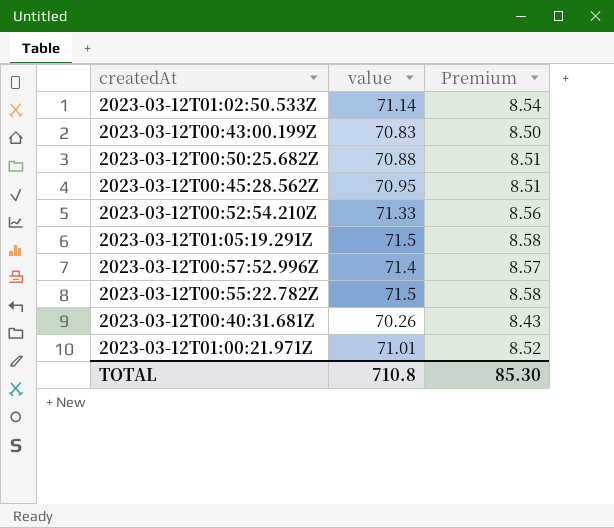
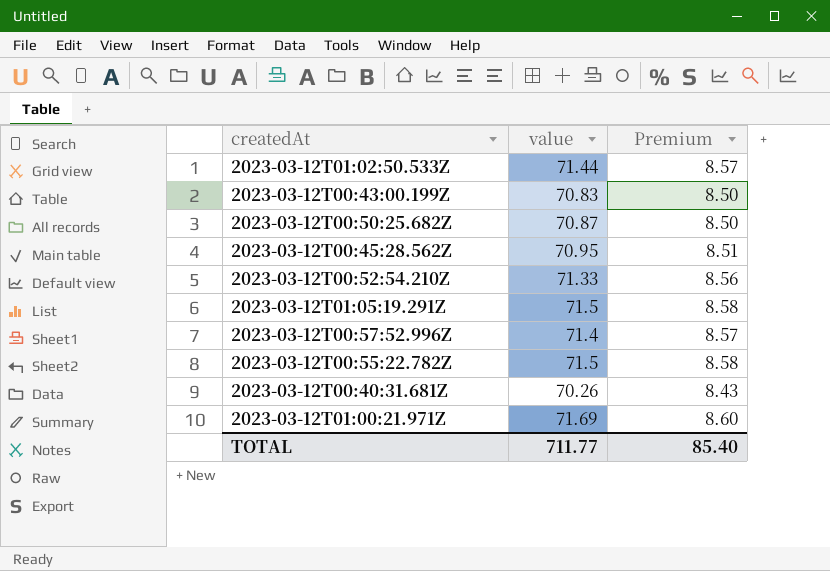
2023-03-12T01:02:50.533Z | value: 71.14 -> 71.44
2023-03-12T01:02:50.533Z | Premium: 8.54 -> 8.57
2023-03-12T00:50:25.682Z | value: 70.88 -> 70.87
2023-03-12T00:50:25.682Z | Premium: 8.51 -> 8.50
2023-03-12T01:00:21.971Z | value: 71.01 -> 71.69
2023-03-12T01:00:21.971Z | Premium: 8.52 -> 8.60
TOTAL | value: 710.8 -> 711.77
TOTAL | Premium: 85.30 -> 85.40

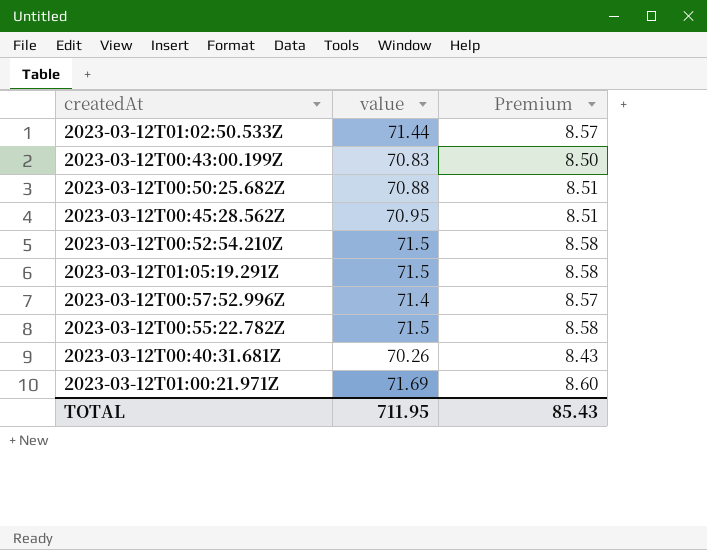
2023-03-12T00:50:25.682Z | value: 70.87 -> 70.88
2023-03-12T00:50:25.682Z | Premium: 8.50 -> 8.51
2023-03-12T00:52:54.210Z | value: 71.33 -> 71.5
2023-03-12T00:52:54.210Z | Premium: 8.56 -> 8.58
TOTAL | value: 711.77 -> 711.95
TOTAL | Premium: 85.40 -> 85.43

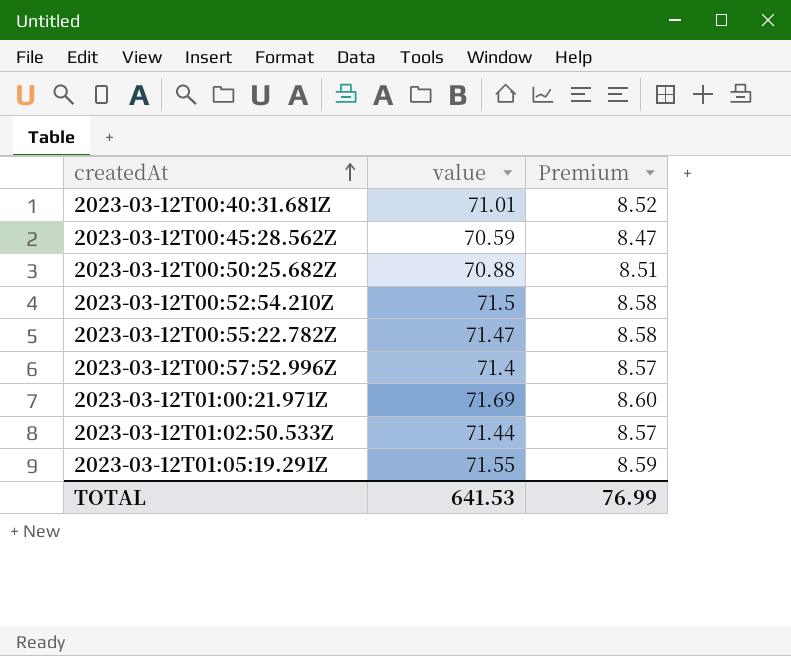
row order: none -> createdAt ascending
row 2023-03-12T00:43:00.199Z: 70.83 | 8.50 -> none
2023-03-12T00:40:31.681Z | value: 70.26 -> 71.01
2023-03-12T00:40:31.681Z | Premium: 8.43 -> 8.52
2023-03-12T00:45:28.562Z | value: 70.95 -> 70.59
2023-03-12T00:45:28.562Z | Premium: 8.51 -> 8.47
2023-03-12T00:55:22.782Z | value: 71.5 -> 71.47
2023-03-12T01:05:19.291Z | value: 71.5 -> 71.55
2023-03-12T01:05:19.291Z | Premium: 8.58 -> 8.59
TOTAL | value: 711.95 -> 641.53
TOTAL | Premium: 85.43 -> 76.99

